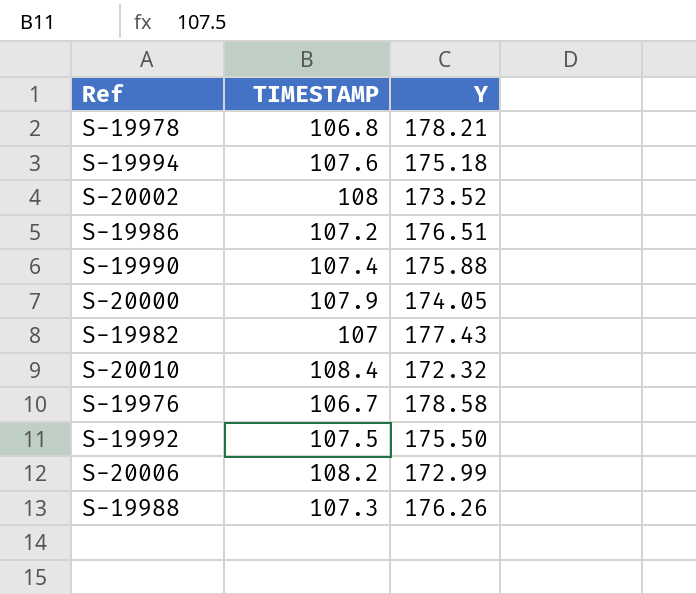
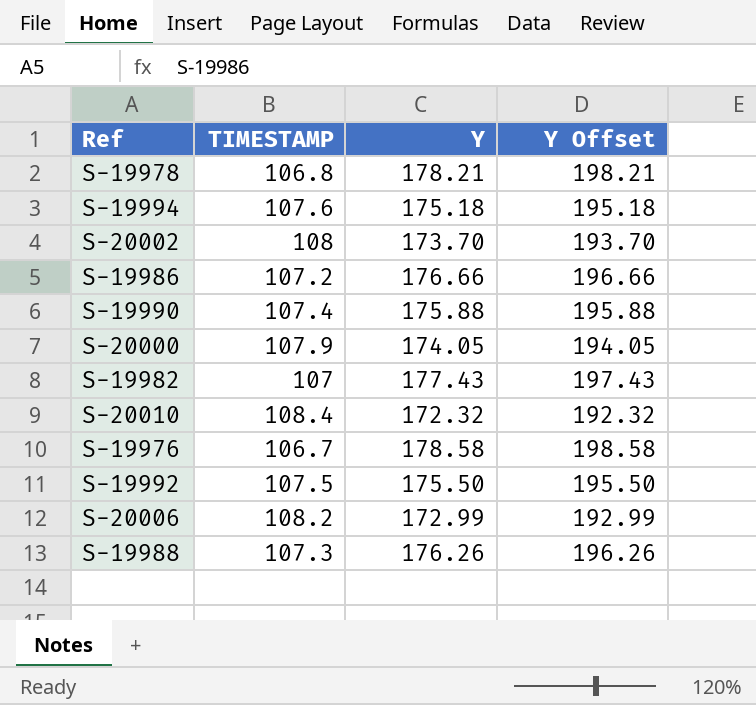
column Y Offset | formula: none -> [Y] + 20
S-20002 | Y: 173.52 -> 173.70
S-19986 | Y: 176.51 -> 176.66

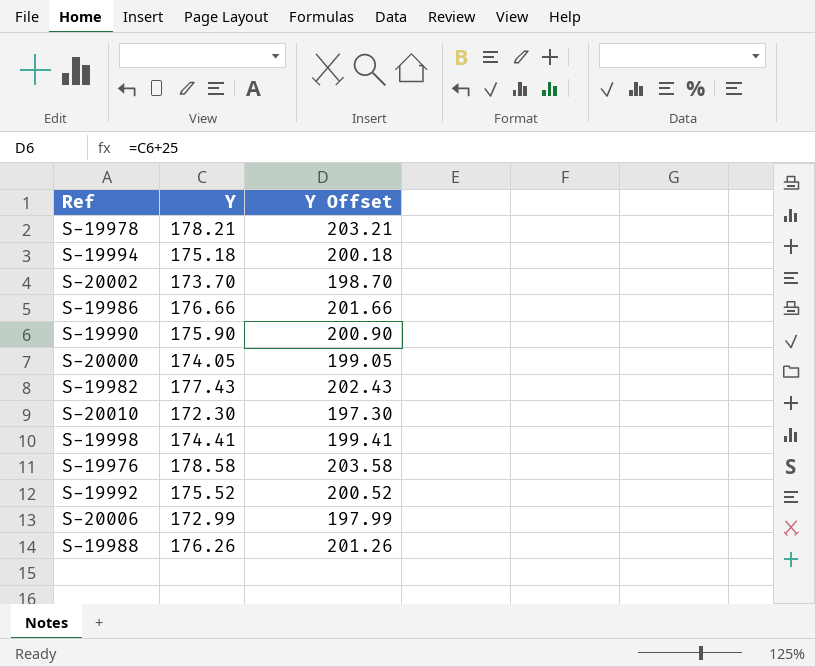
column TIMESTAMP | position: 2 -> none
column Y Offset | formula: [Y] + 20 -> [Y] + 25
S-19990 | Y: 175.88 -> 175.90
S-20010 | Y: 172.32 -> 172.30
row S-19998: none -> 174.41 | 199.41
S-19992 | Y: 175.50 -> 175.52

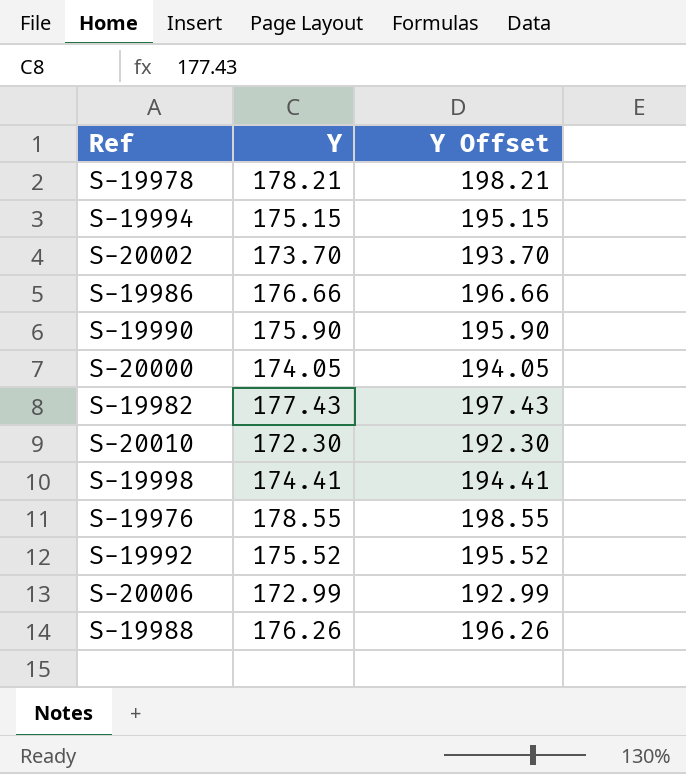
column Y Offset | formula: [Y] + 25 -> [Y] + 20
S-19994 | Y: 175.18 -> 175.15
S-19976 | Y: 178.58 -> 178.55

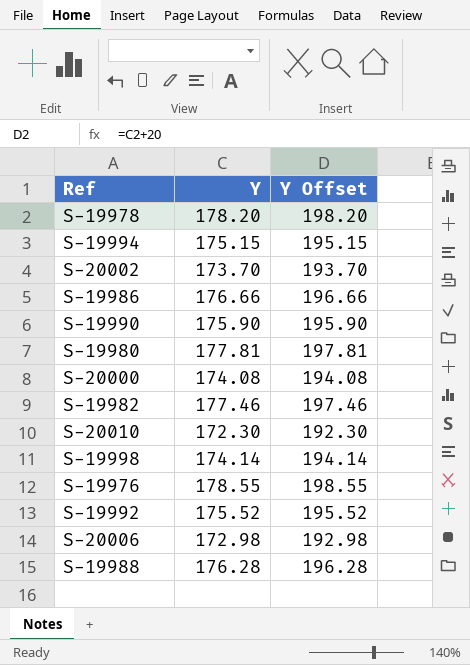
S-19978 | Y: 178.21 -> 178.20
S-19978 | Y Offset: 198.21 -> 198.20
row S-19980: none -> 177.81 | 197.81
S-20000 | Y: 174.05 -> 174.08
S-20000 | Y Offset: 194.05 -> 194.08
S-19982 | Y: 177.43 -> 177.46
S-19982 | Y Offset: 197.43 -> 197.46
S-19998 | Y: 174.41 -> 174.14
S-19998 | Y Offset: 194.41 -> 194.14
S-20006 | Y: 172.99 -> 172.98
S-20006 | Y Offset: 192.99 -> 192.98
S-19988 | Y: 176.26 -> 176.28
S-19988 | Y Offset: 196.26 -> 196.28

